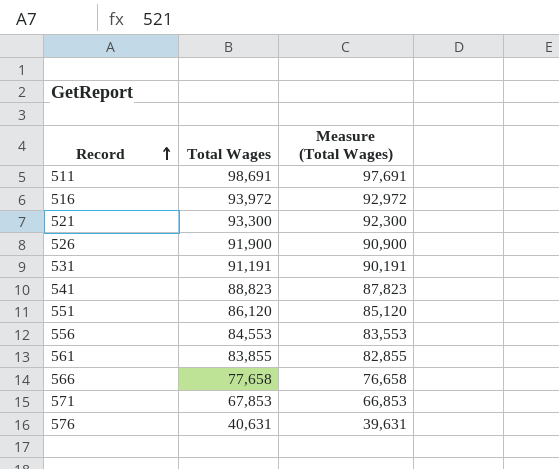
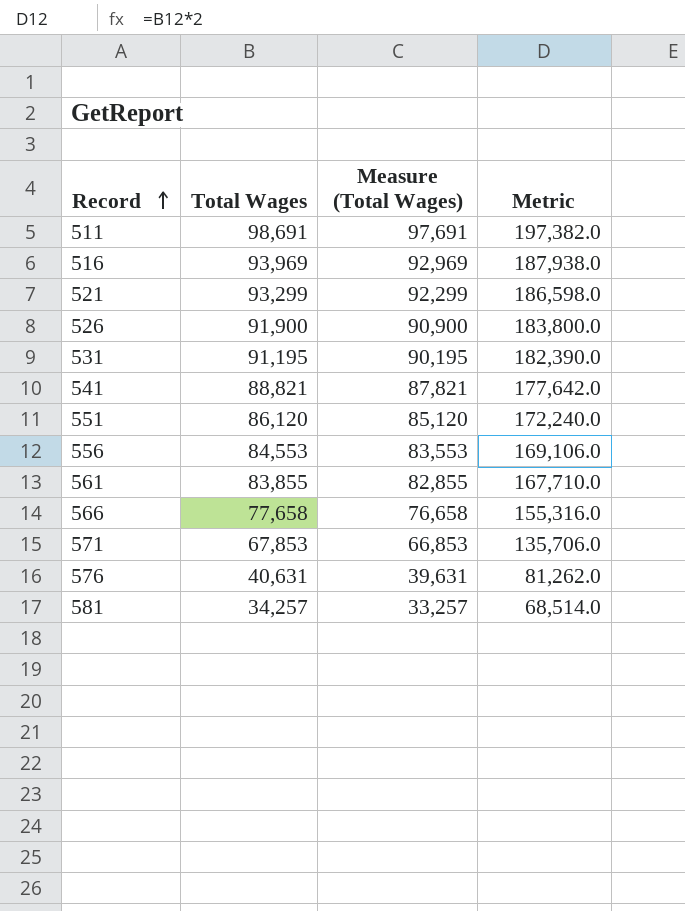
column Metric | formula: none -> [Total Wages] * 2
516 | Total Wages: 93,972 -> 93,969
516 | Measure (Total Wages): 92,972 -> 92,969
521 | Total Wages: 93,300 -> 93,299
521 | Measure (Total Wages): 92,300 -> 92,299
531 | Total Wages: 91,191 -> 91,195
531 | Measure (Total Wages): 90,191 -> 90,195
541 | Total Wages: 88,823 -> 88,821
541 | Measure (Total Wages): 87,823 -> 87,821
row 581: none -> 34,257 | 33,257 | 68,514.0

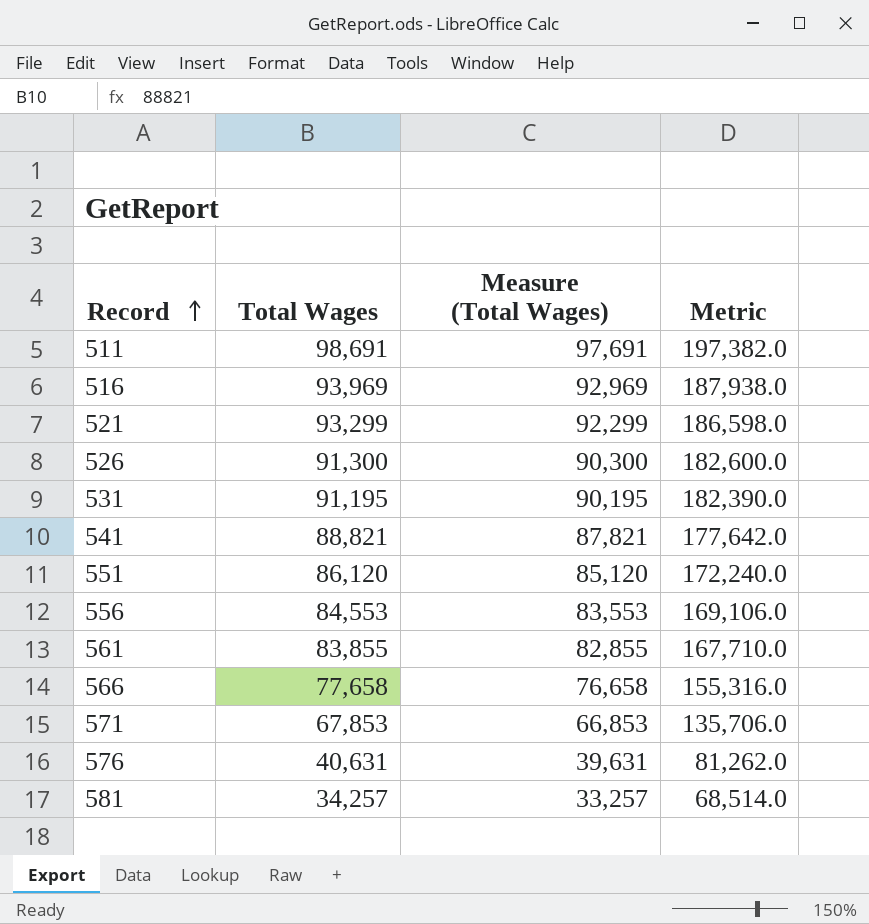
526 | Total Wages: 91,900 -> 91,300
526 | Measure (Total Wages): 90,900 -> 90,300
526 | Metric: 183,800.0 -> 182,600.0

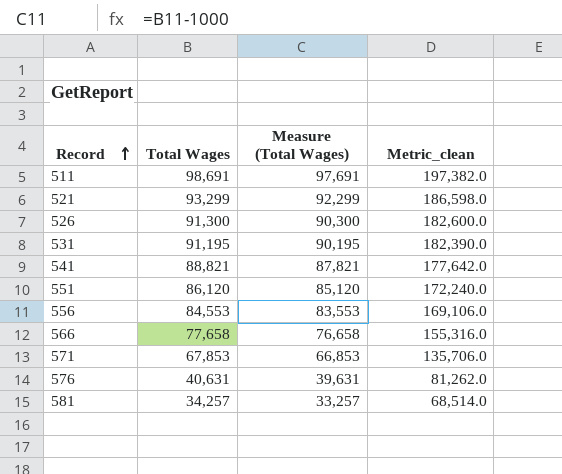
column name: Metric -> Metric_clean
row 516: 93,969 | 92,969 | 187,938.0 -> none
row 561: 83,855 | 82,855 | 167,710.0 -> none

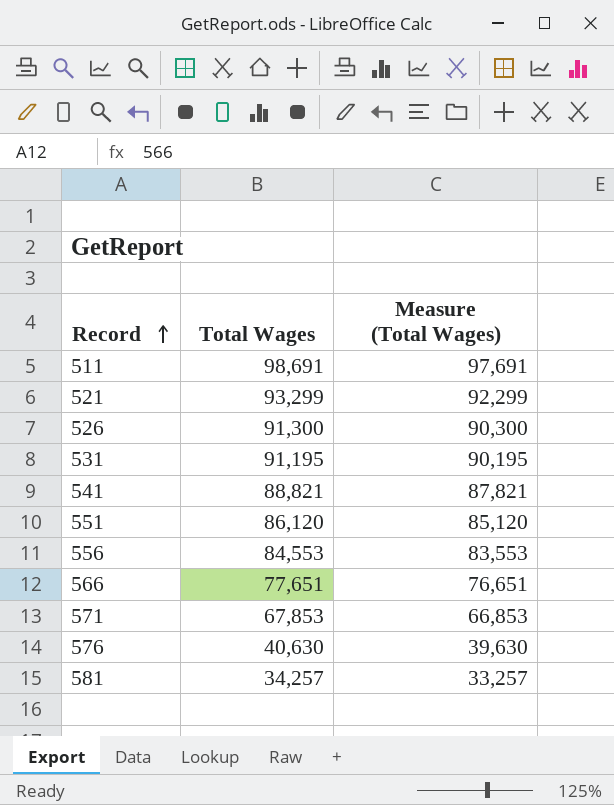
column Metric_clean | formula: [Total Wages] * 2 -> none
566 | Total Wages: 77,658 -> 77,651
566 | Measure (Total Wages): 76,658 -> 76,651
576 | Total Wages: 40,631 -> 40,630
576 | Measure (Total Wages): 39,631 -> 39,630

